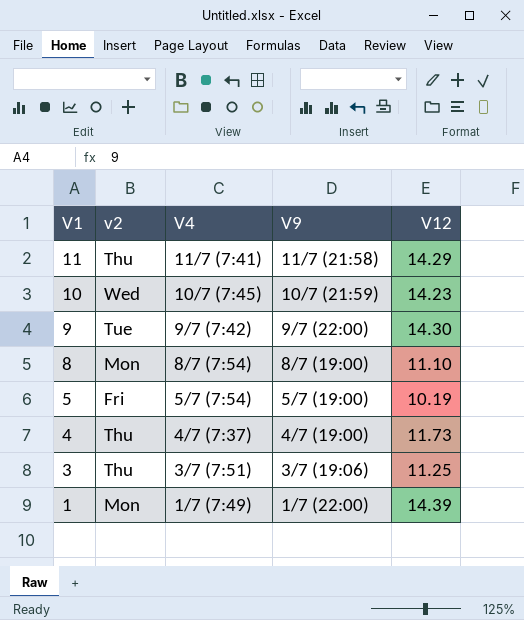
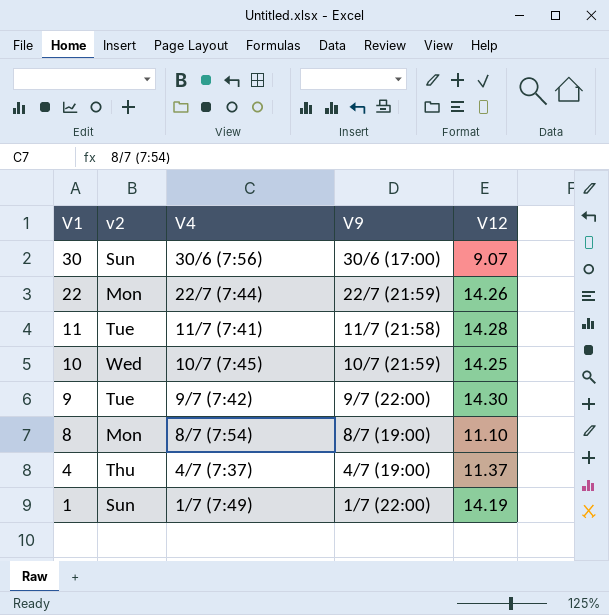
row 5: Fri | 5/7 (7:54) | 5/7 (19:00) | 10.19 -> none
row 3: Thu | 3/7 (7:51) | 3/7 (19:06) | 11.25 -> none
row 30: none -> Sun | 30/6 (7:56) | 30/6 (17:00) | 9.07
row 22: none -> Mon | 22/7 (7:44) | 22/7 (21:59) | 14.26
11 | v2: Thu -> Tue
11 | V12: 14.29 -> 14.28
10 | V12: 14.23 -> 14.25
4 | V12: 11.73 -> 11.37
1 | v2: Mon -> Sun
1 | V12: 14.39 -> 14.19

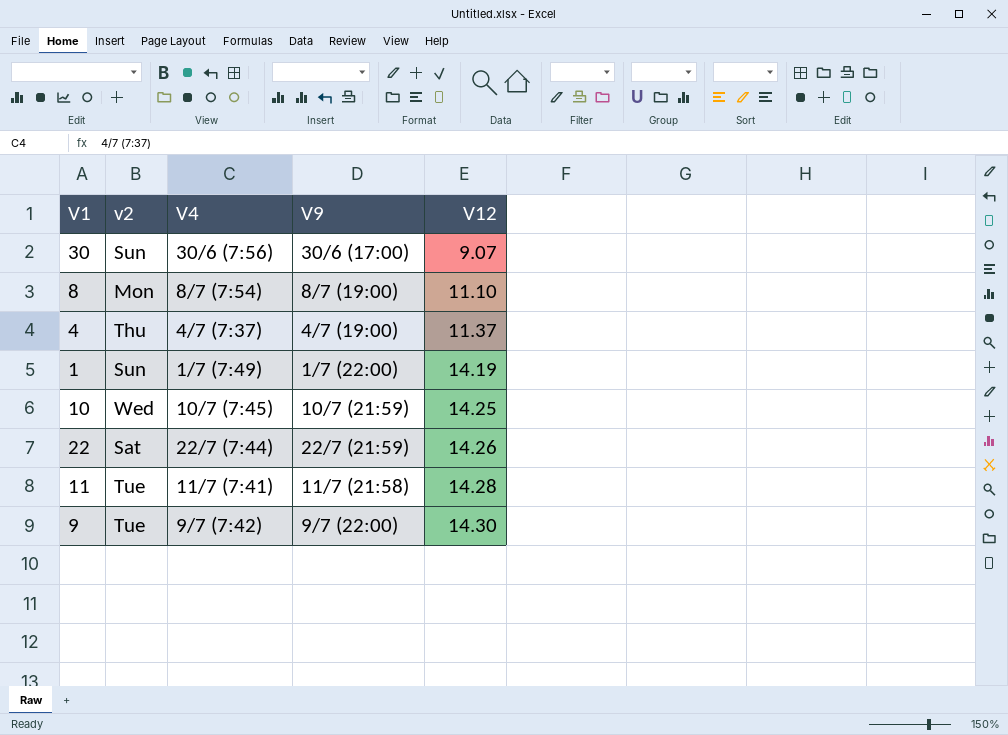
row order: V1 descending -> V12 ascending
22 | v2: Mon -> Sat

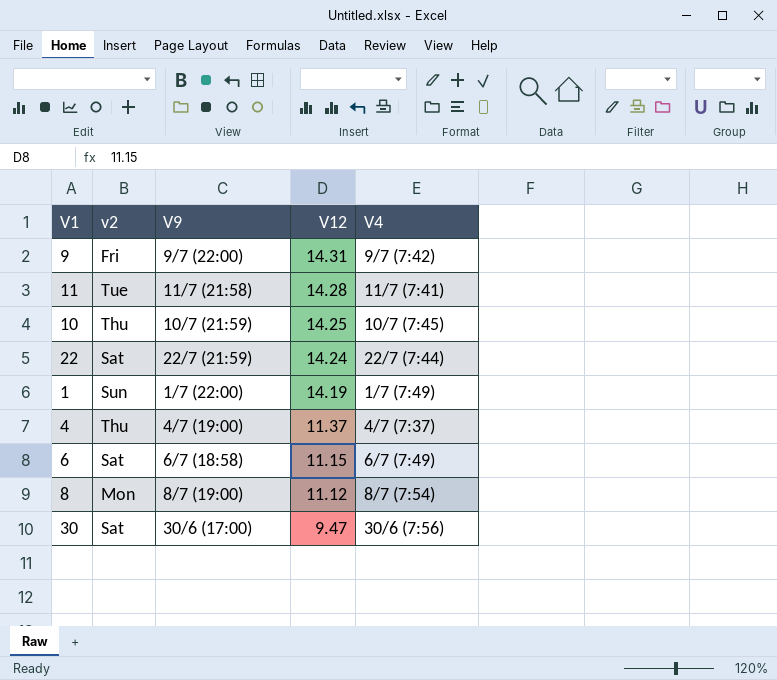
row order: V12 ascending -> V12 descending
column V4 | position: 3 -> 5
9 | v2: Tue -> Fri
9 | V12: 14.30 -> 14.31
10 | v2: Wed -> Thu
22 | V12: 14.26 -> 14.24
row 6: none -> Sat | 6/7 (18:58) | 11.15 | 6/7 (7:49)
8 | V12: 11.10 -> 11.12
30 | v2: Sun -> Sat
30 | V12: 9.07 -> 9.47

